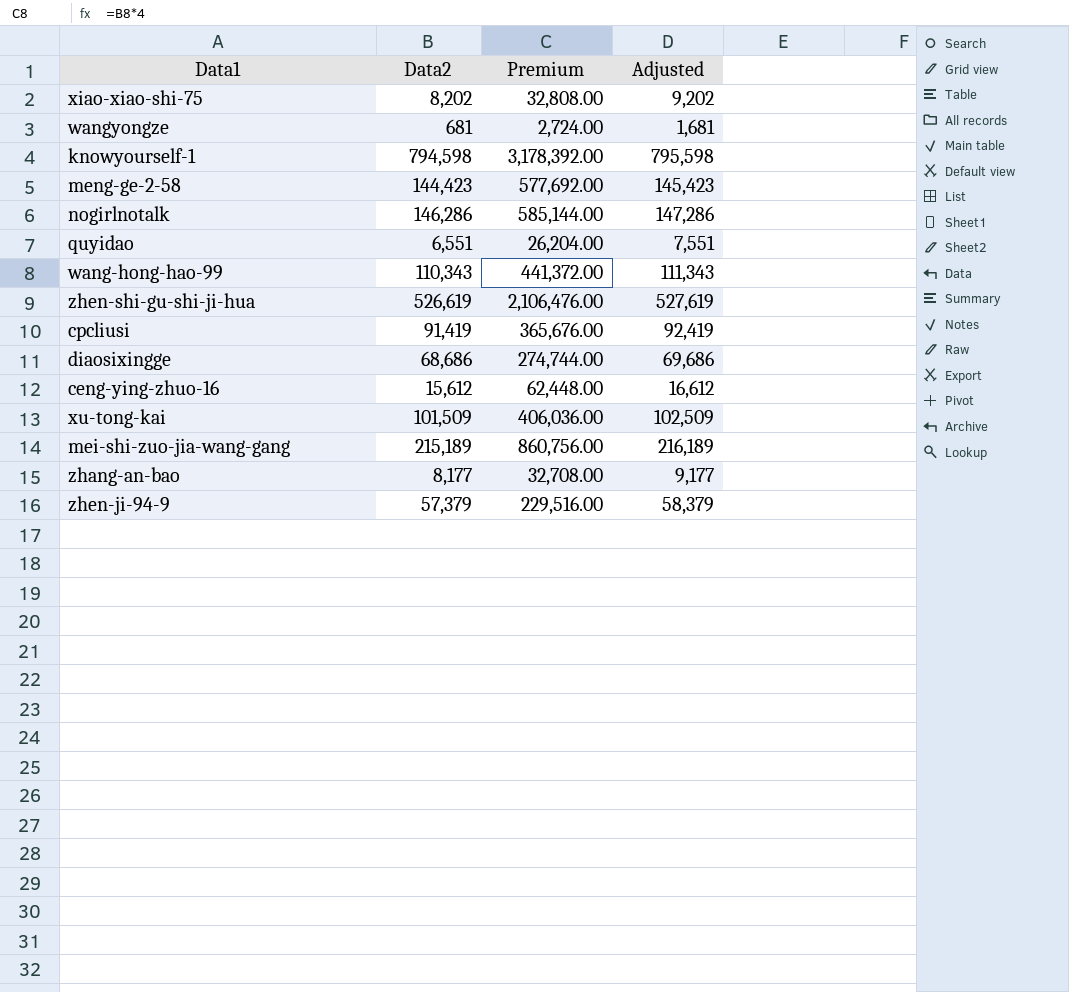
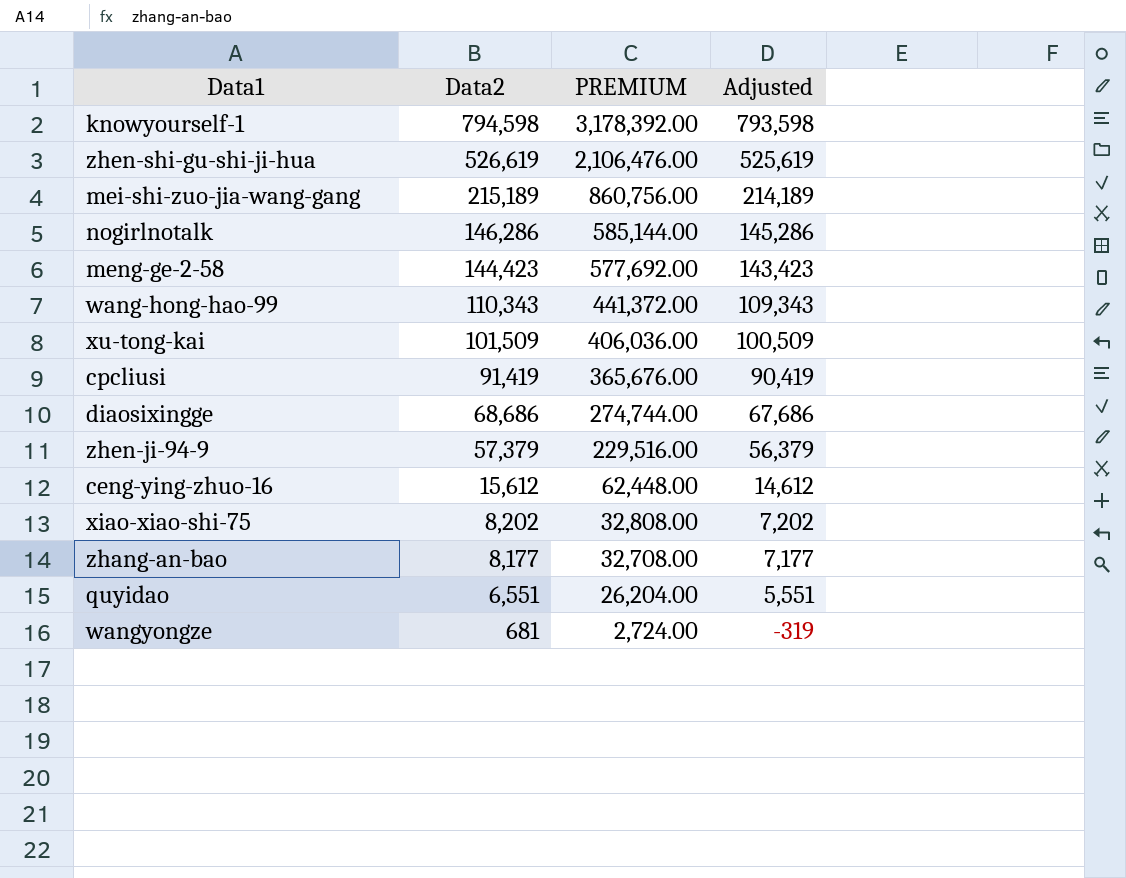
row order: none -> Data2 descending
column name: Premium -> PREMIUM
column Adjusted | formula: [Data2] + 1000 -> [Data2] - 1000

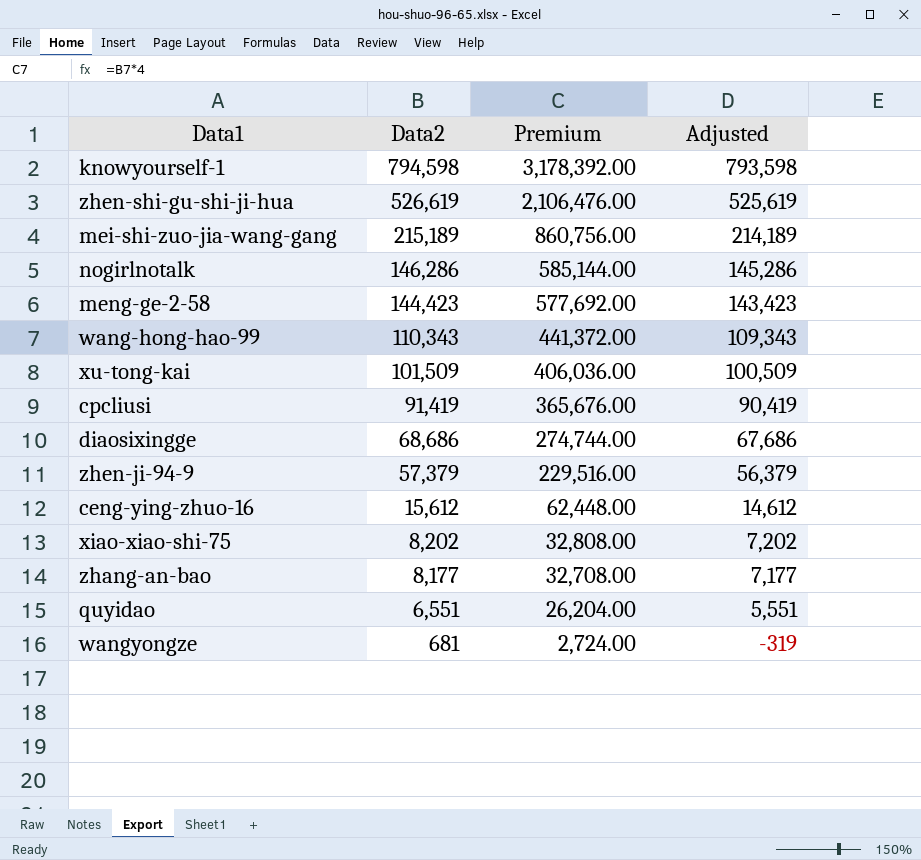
column name: PREMIUM -> Premium

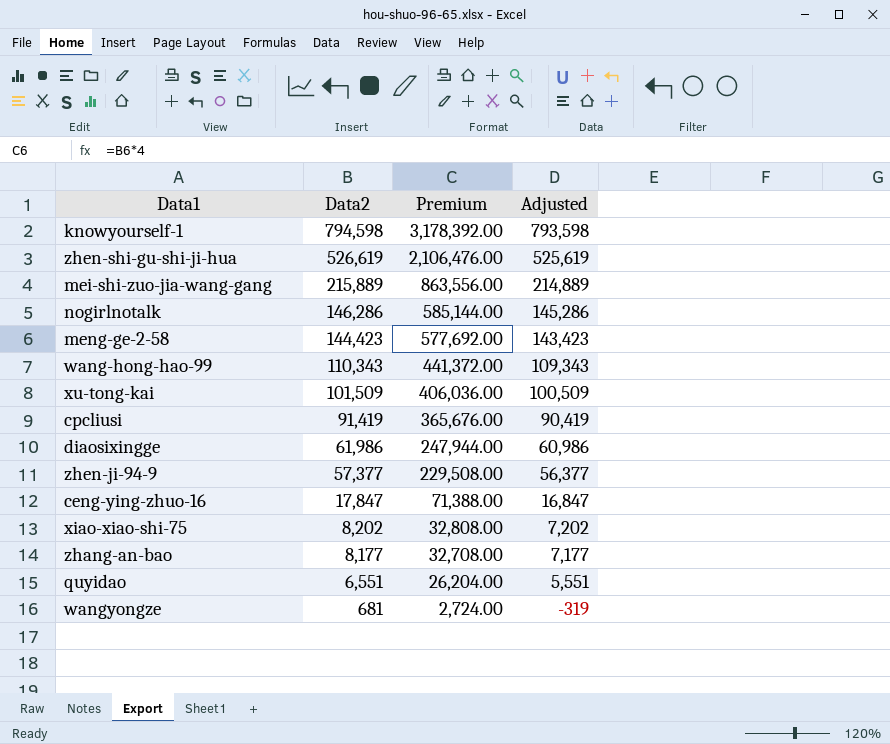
mei-shi-zuo-jia-wang-gang | Data2: 215,189 -> 215,889
mei-shi-zuo-jia-wang-gang | Premium: 860,756.00 -> 863,556.00
mei-shi-zuo-jia-wang-gang | Adjusted: 214,189 -> 214,889
diaosixingge | Data2: 68,686 -> 61,986
diaosixingge | Premium: 274,744.00 -> 247,944.00
diaosixingge | Adjusted: 67,686 -> 60,986
zhen-ji-94-9 | Data2: 57,379 -> 57,377
zhen-ji-94-9 | Premium: 229,516.00 -> 229,508.00
zhen-ji-94-9 | Adjusted: 56,379 -> 56,377
ceng-ying-zhuo-16 | Data2: 15,612 -> 17,847
ceng-ying-zhuo-16 | Premium: 62,448.00 -> 71,388.00
ceng-ying-zhuo-16 | Adjusted: 14,612 -> 16,847

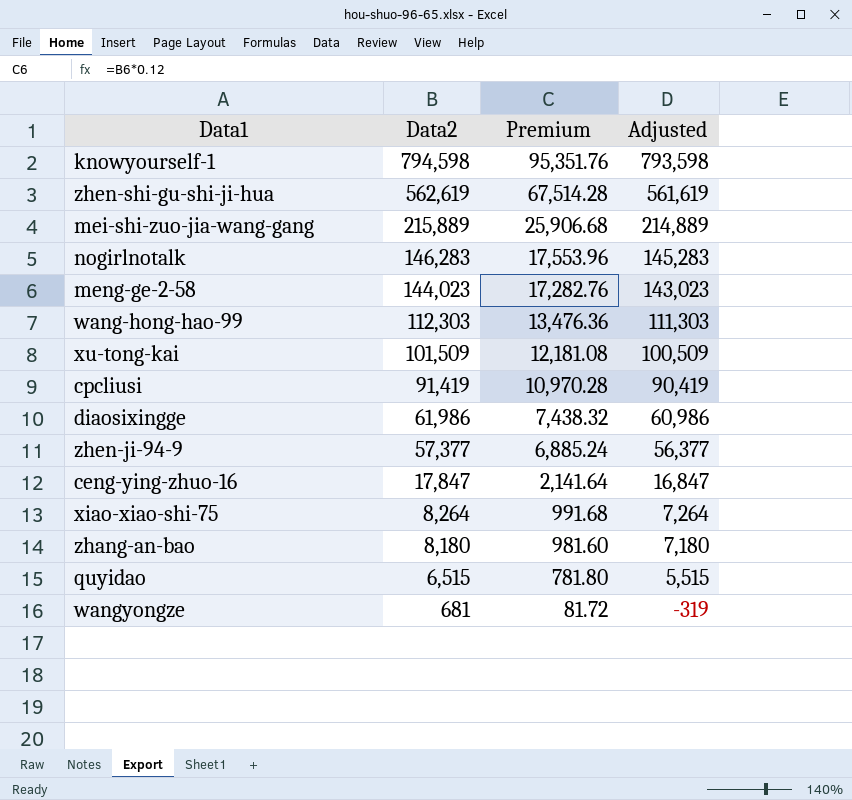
column Premium | formula: [Data2] * 4 -> [Data2] * 0.12
zhen-shi-gu-shi-ji-hua | Data2: 526,619 -> 562,619
zhen-shi-gu-shi-ji-hua | Adjusted: 525,619 -> 561,619
nogirlnotalk | Data2: 146,286 -> 146,283
nogirlnotalk | Adjusted: 145,286 -> 145,283
meng-ge-2-58 | Data2: 144,423 -> 144,023
meng-ge-2-58 | Adjusted: 143,423 -> 143,023
wang-hong-hao-99 | Data2: 110,343 -> 112,303
wang-hong-hao-99 | Adjusted: 109,343 -> 111,303
xiao-xiao-shi-75 | Data2: 8,202 -> 8,264
xiao-xiao-shi-75 | Adjusted: 7,202 -> 7,264
zhang-an-bao | Data2: 8,177 -> 8,180
zhang-an-bao | Adjusted: 7,177 -> 7,180
quyidao | Data2: 6,551 -> 6,515
quyidao | Adjusted: 5,551 -> 5,515

